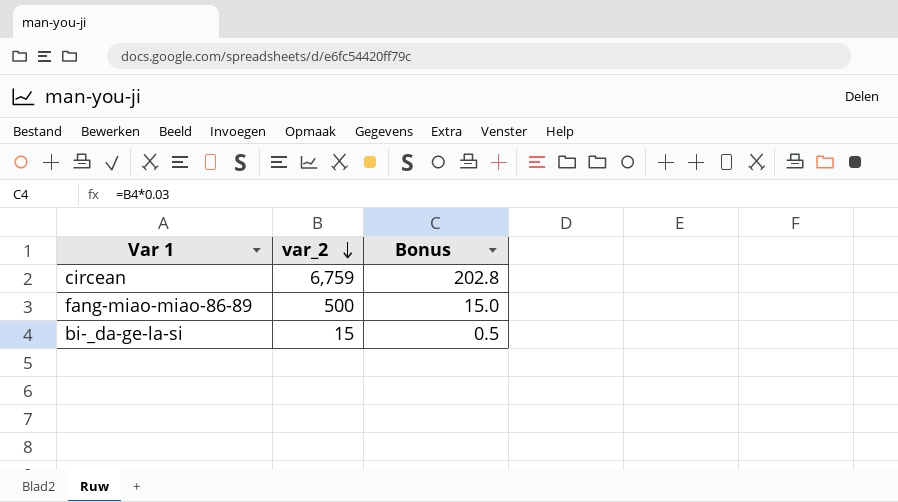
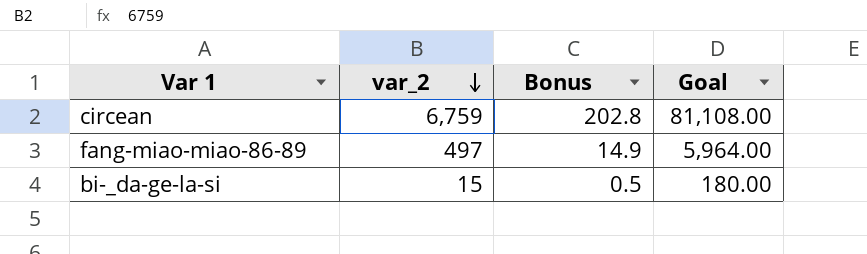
column Goal | formula: none -> [var_2] * 12
fang-miao-miao-86-89 | var_2: 500 -> 497
fang-miao-miao-86-89 | Bonus: 15.0 -> 14.9

